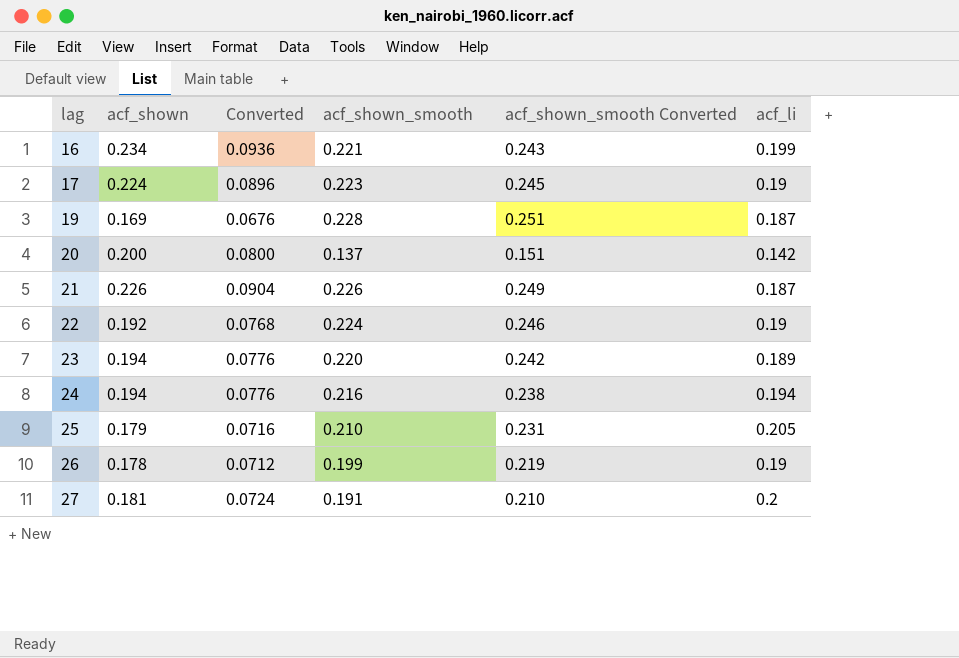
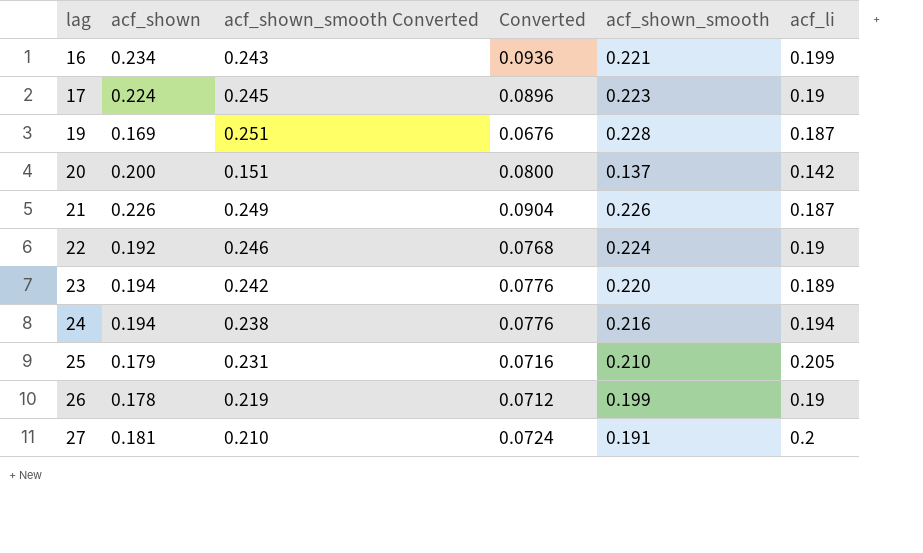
column acf_shown_smooth Converted | position: 5 -> 3

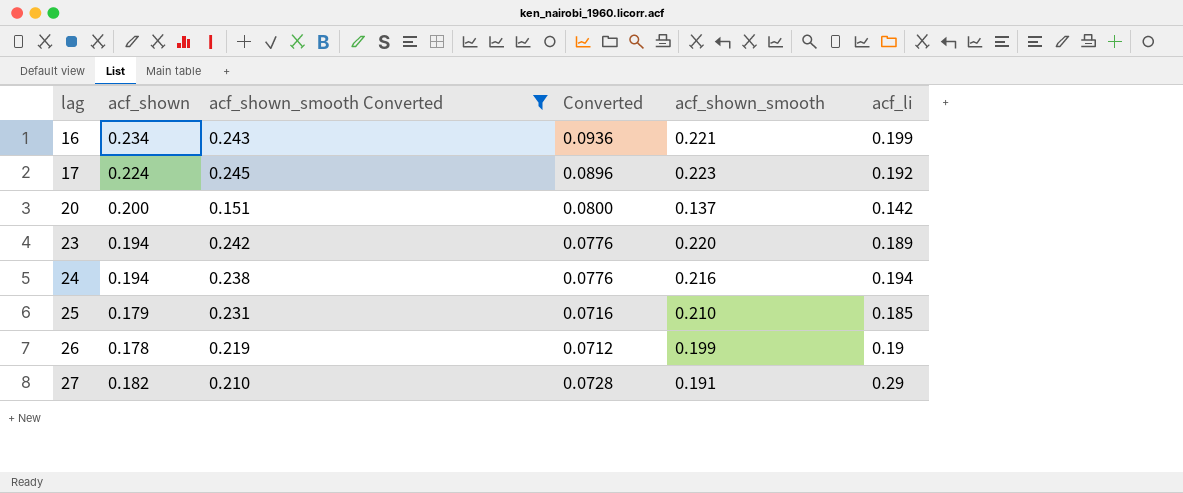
filter: none -> acf_shown_smooth Converted <= 0.245
17 | acf_li: 0.19 -> 0.192
25 | acf_li: 0.205 -> 0.185
27 | acf_shown: 0.181 -> 0.182
27 | Converted: 0.0724 -> 0.0728
27 | acf_li: 0.2 -> 0.29

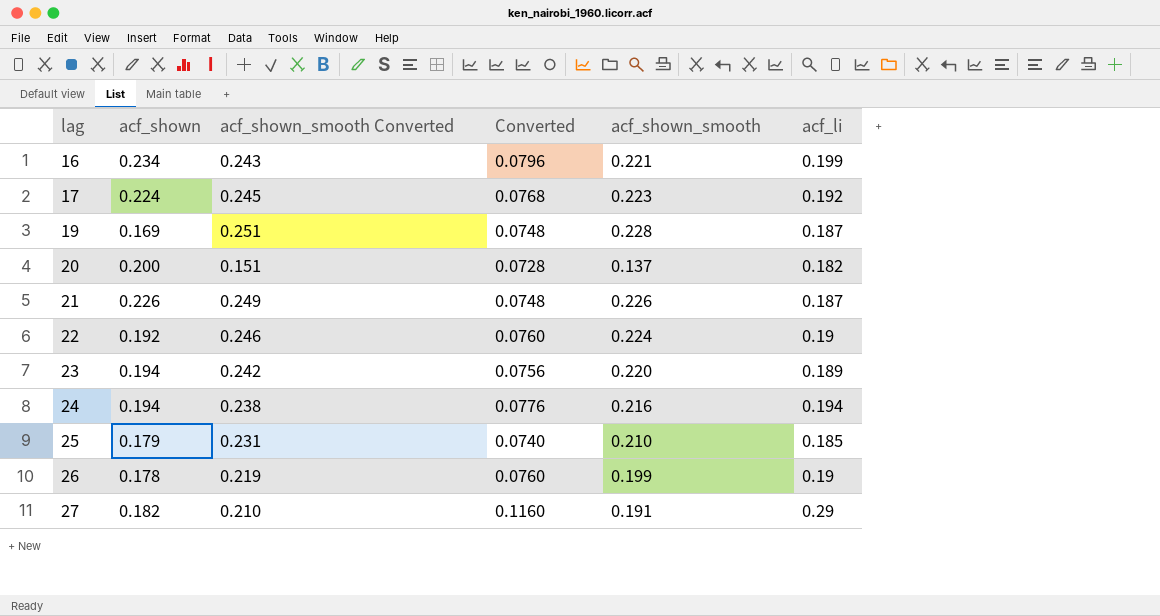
filter: acf_shown_smooth Converted <= 0.245 -> none
column Converted | formula: [acf_shown] * 0.4 -> [acf_li] * 0.4
20 | acf_li: 0.142 -> 0.182

